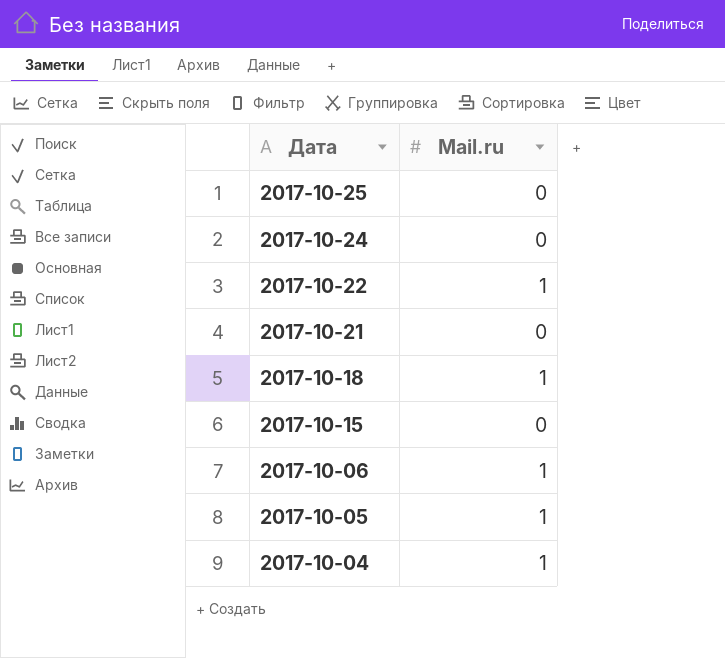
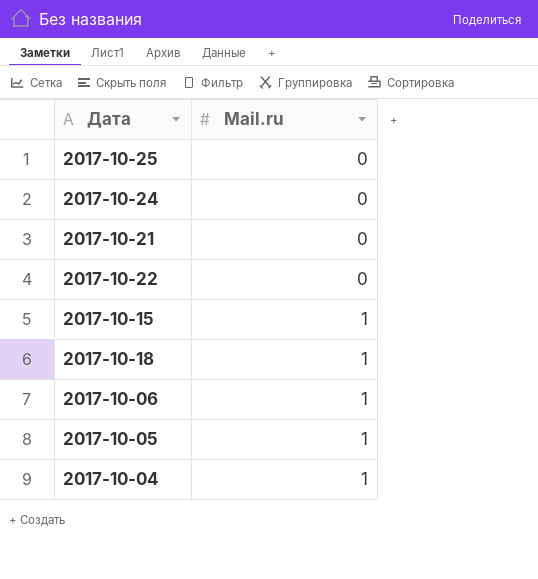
row order: Дата descending -> Mail.ru ascending
2017-10-22 | Mail.ru: 1 -> 0
2017-10-15 | Mail.ru: 0 -> 1

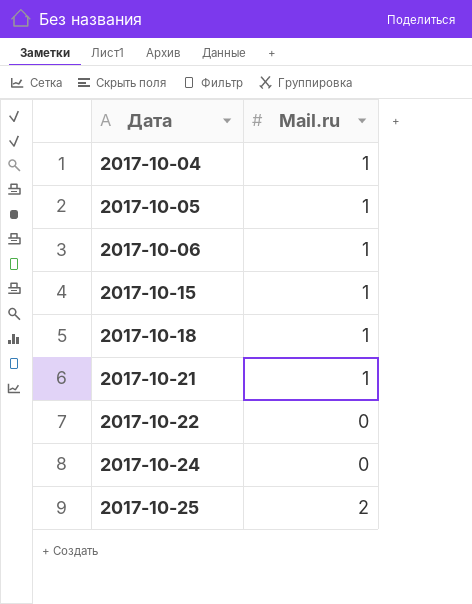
row order: Mail.ru ascending -> Дата ascending
2017-10-21 | Mail.ru: 0 -> 1
2017-10-25 | Mail.ru: 0 -> 2

